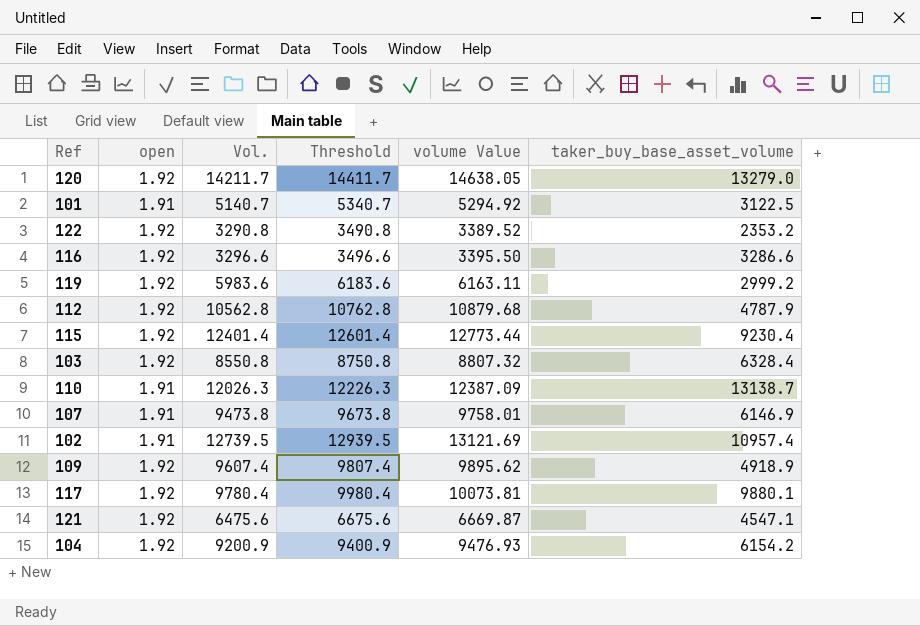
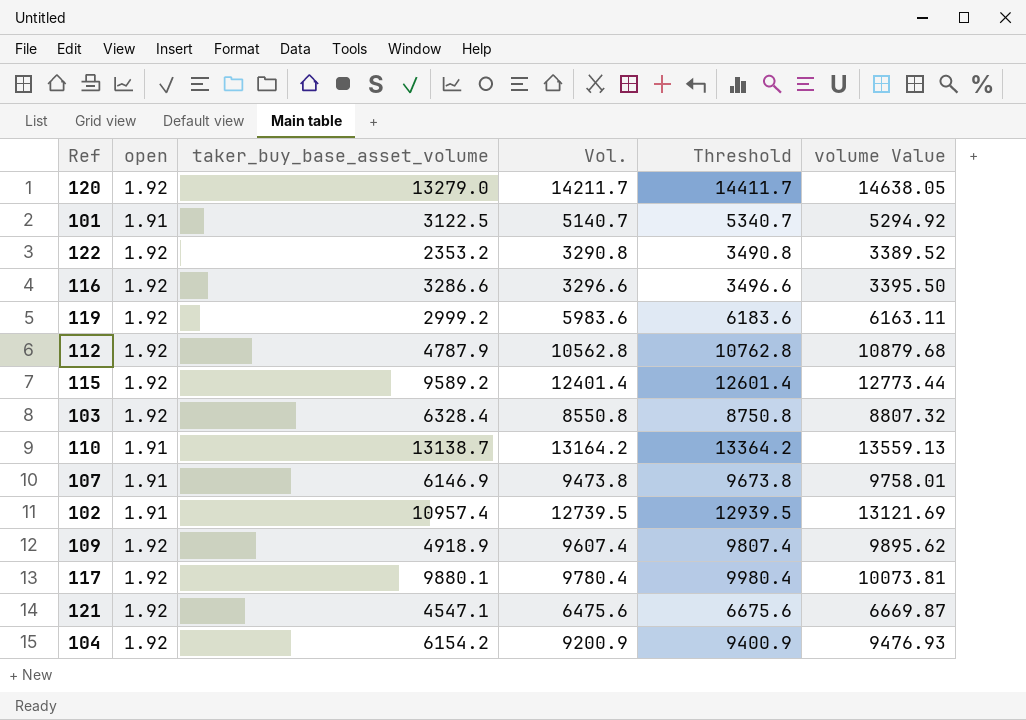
column taker_buy_base_asset_volume | position: 6 -> 3
115 | taker_buy_base_asset_volume: 9230.4 -> 9589.2
110 | Vol.: 12026.3 -> 13164.2
110 | Threshold: 12226.3 -> 13364.2
110 | volume Value: 12387.09 -> 13559.13

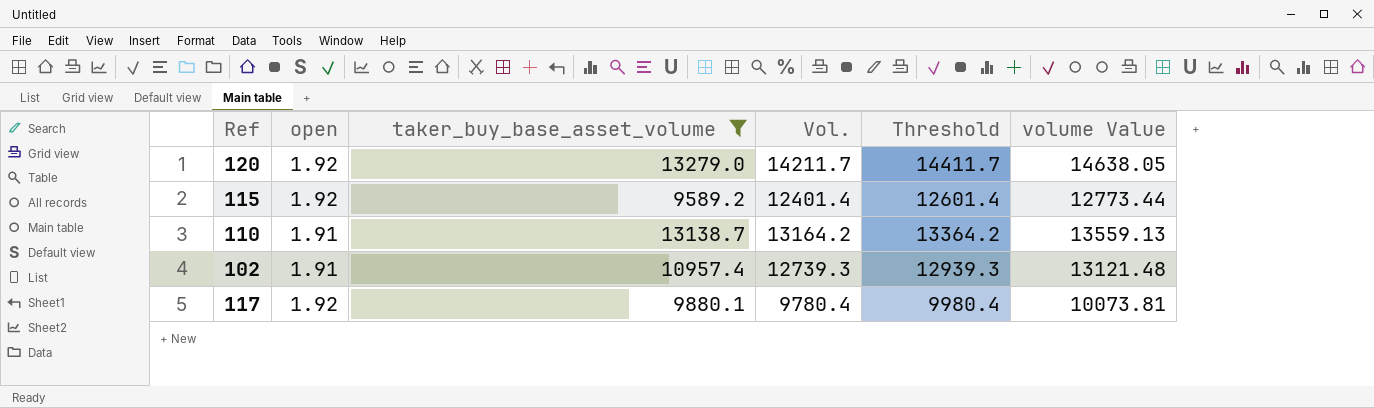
filter: none -> taker_buy_base_asset_volume >= 9589.2
102 | Vol.: 12739.5 -> 12739.3
102 | Threshold: 12939.5 -> 12939.3
102 | volume Value: 13121.69 -> 13121.48

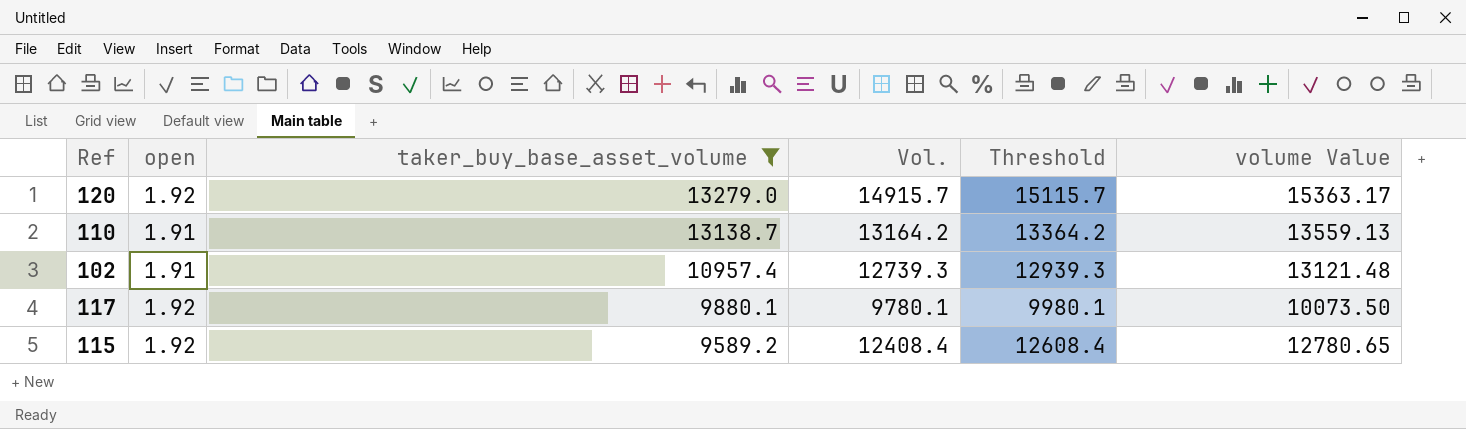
row order: none -> taker_buy_base_asset_volume descending
120 | Vol.: 14211.7 -> 14915.7
120 | Threshold: 14411.7 -> 15115.7
120 | volume Value: 14638.05 -> 15363.17
117 | Vol.: 9780.4 -> 9780.1
117 | Threshold: 9980.4 -> 9980.1
117 | volume Value: 10073.81 -> 10073.50
115 | Vol.: 12401.4 -> 12408.4
115 | Threshold: 12601.4 -> 12608.4
115 | volume Value: 12773.44 -> 12780.65

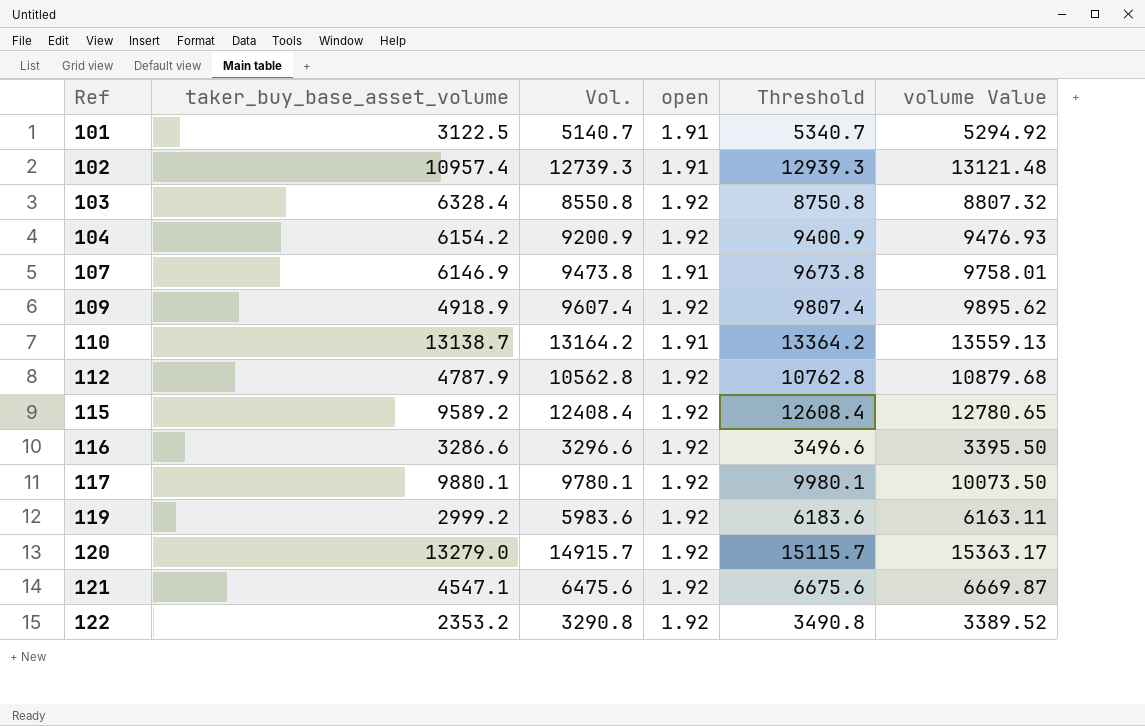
filter: taker_buy_base_asset_volume >= 9589.2 -> none
row order: taker_buy_base_asset_volume descending -> Ref ascending
column open | position: 2 -> 4

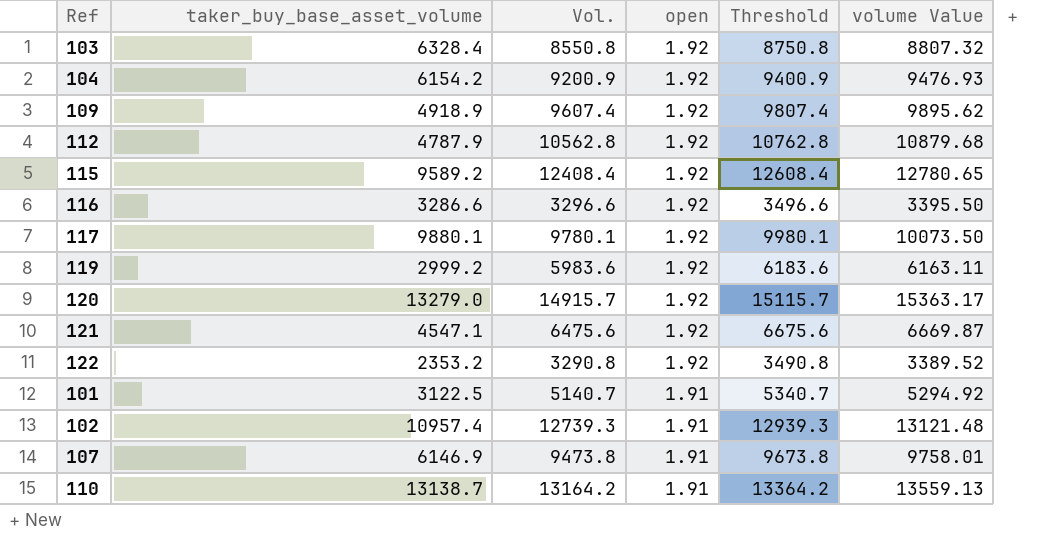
row order: Ref ascending -> open descending

